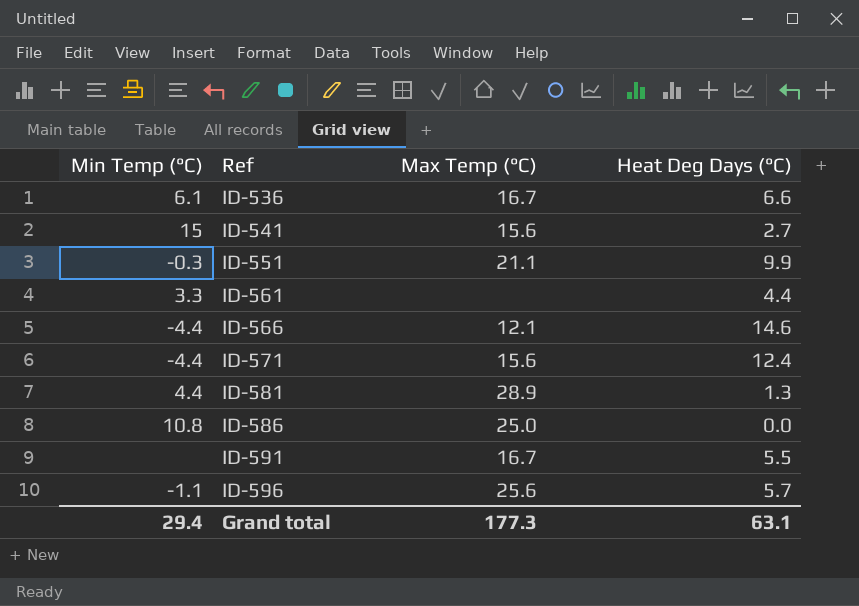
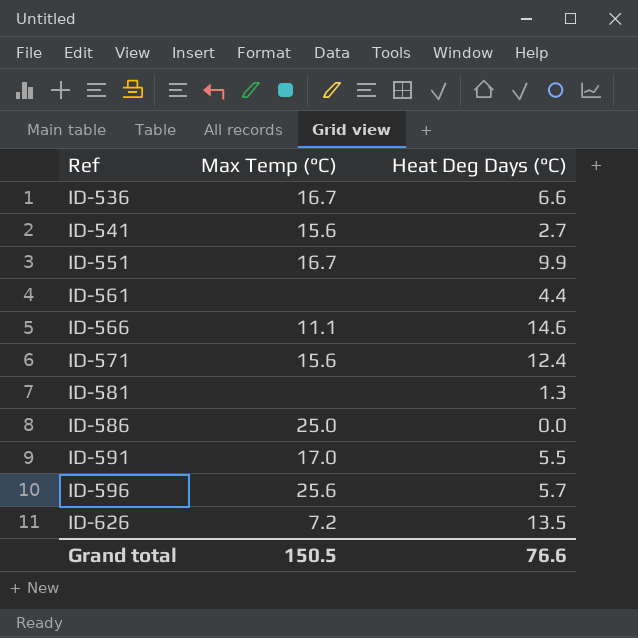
column Min Temp (°C) | position: 1 -> none
ID-551 | Max Temp (°C): 21.1 -> 16.7
ID-566 | Max Temp (°C): 12.1 -> 11.1
ID-581 | Max Temp (°C): 28.9 -> none
ID-591 | Max Temp (°C): 16.7 -> 17.0
row ID-626: none -> 7.2 | 13.5
Grand total | Max Temp (°C): 177.3 -> 150.5
Grand total | Heat Deg Days (°C): 63.1 -> 76.6

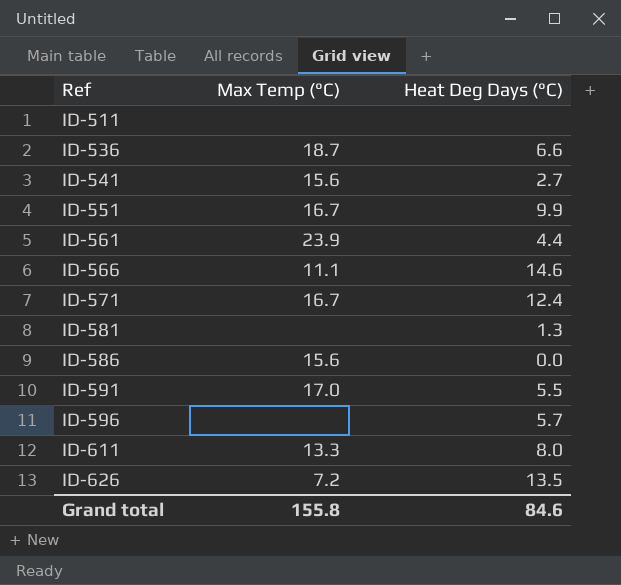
row ID-511: none -> none | none
ID-536 | Max Temp (°C): 16.7 -> 18.7
ID-561 | Max Temp (°C): none -> 23.9
ID-571 | Max Temp (°C): 15.6 -> 16.7
ID-586 | Max Temp (°C): 25.0 -> 15.6
ID-596 | Max Temp (°C): 25.6 -> none
row ID-611: none -> 13.3 | 8.0
Grand total | Max Temp (°C): 150.5 -> 155.8
Grand total | Heat Deg Days (°C): 76.6 -> 84.6

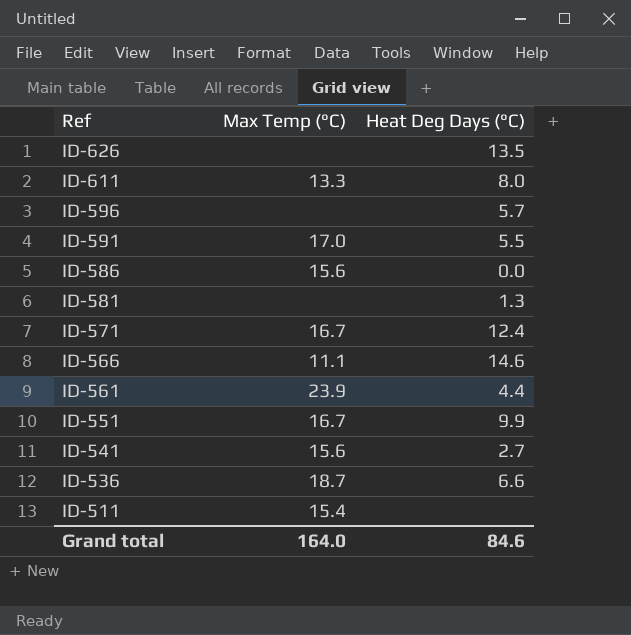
row order: Ref ascending -> Ref descending
ID-626 | Max Temp (°C): 7.2 -> none
ID-511 | Max Temp (°C): none -> 15.4
Grand total | Max Temp (°C): 155.8 -> 164.0

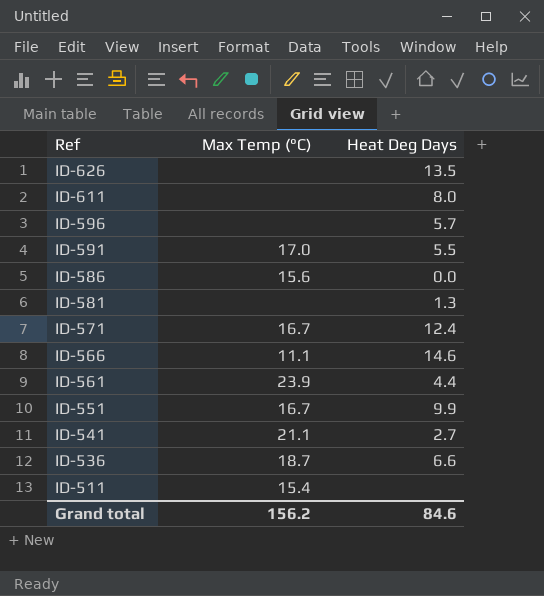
column name: Heat Deg Days (°C) -> Heat Deg Days
ID-611 | Max Temp (°C): 13.3 -> none
ID-541 | Max Temp (°C): 15.6 -> 21.1
Grand total | Max Temp (°C): 164.0 -> 156.2

